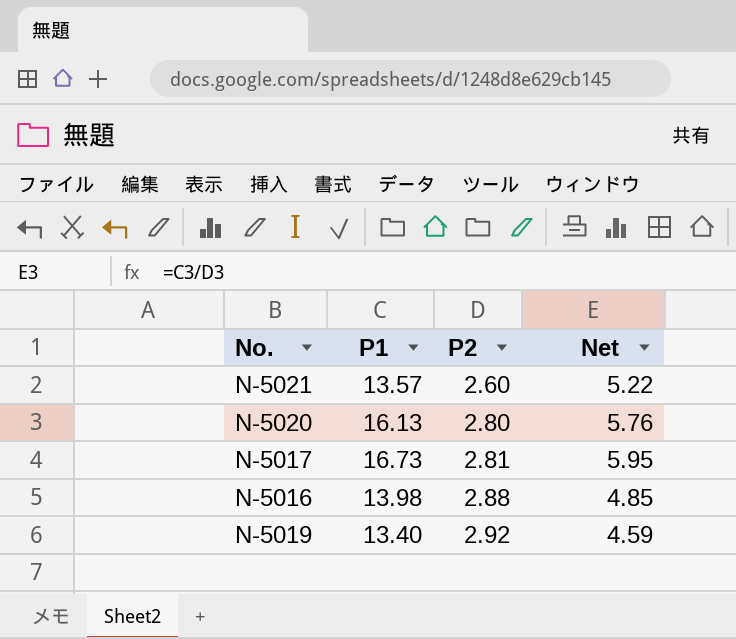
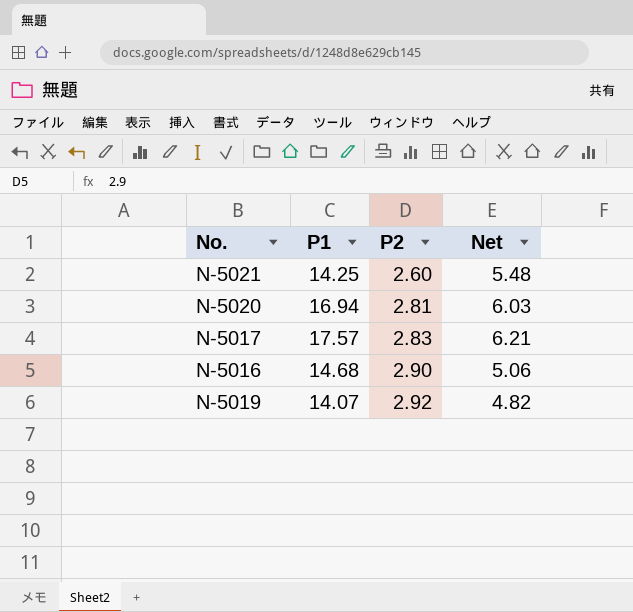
N-5021 | P1: 13.57 -> 14.25
N-5021 | Net: 5.22 -> 5.48
N-5020 | P1: 16.13 -> 16.94
N-5020 | P2: 2.80 -> 2.81
N-5020 | Net: 5.76 -> 6.03
N-5017 | P1: 16.73 -> 17.57
N-5017 | P2: 2.81 -> 2.83
N-5017 | Net: 5.95 -> 6.21
N-5016 | P1: 13.98 -> 14.68
N-5016 | P2: 2.88 -> 2.90
N-5016 | Net: 4.85 -> 5.06
N-5019 | P1: 13.40 -> 14.07
N-5019 | Net: 4.59 -> 4.82

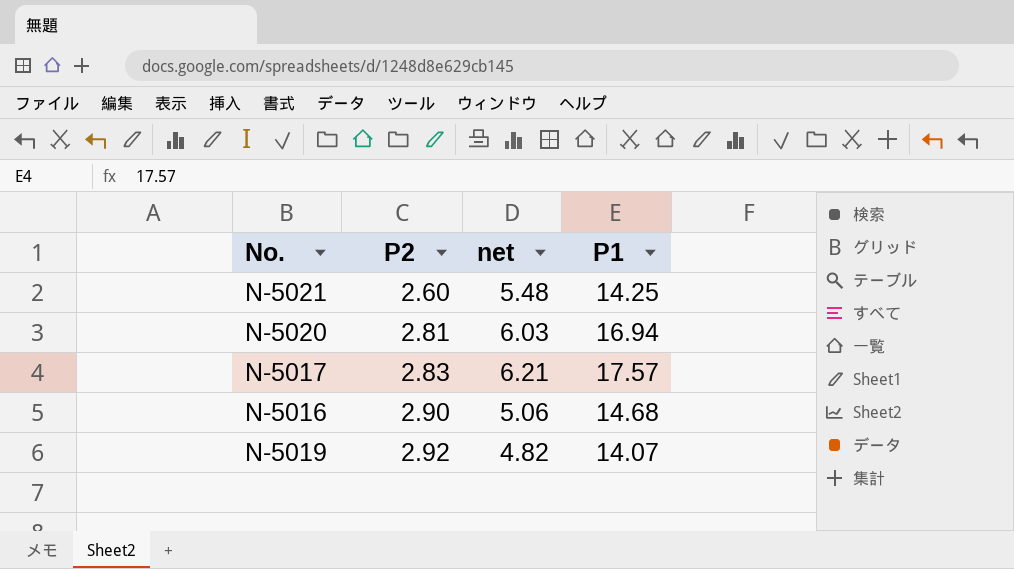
column name: Net -> net
column P1 | position: 2 -> 4

